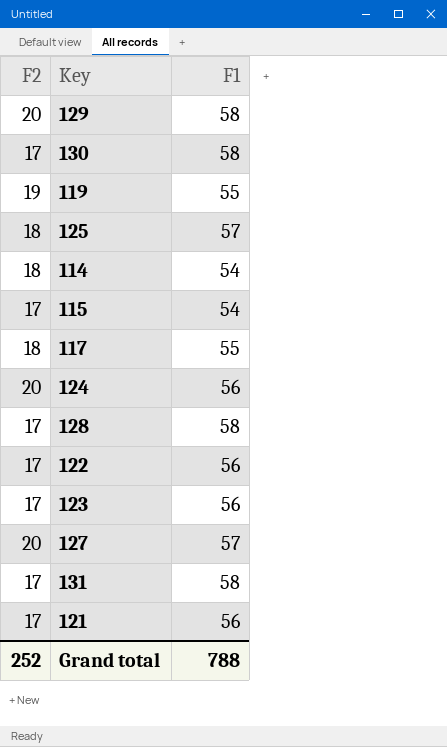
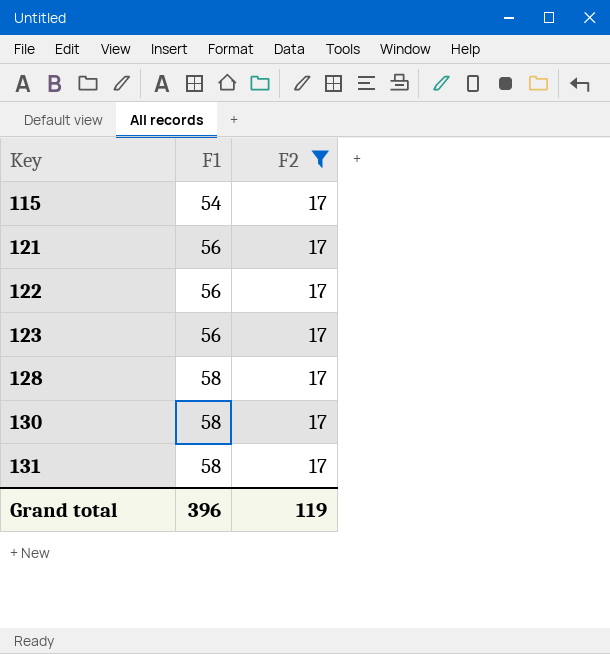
filter: none -> F2 = 17
row order: none -> Key ascending
column F2 | position: 1 -> 3
Grand total | F1: 788 -> 396
Grand total | F2: 252 -> 119

